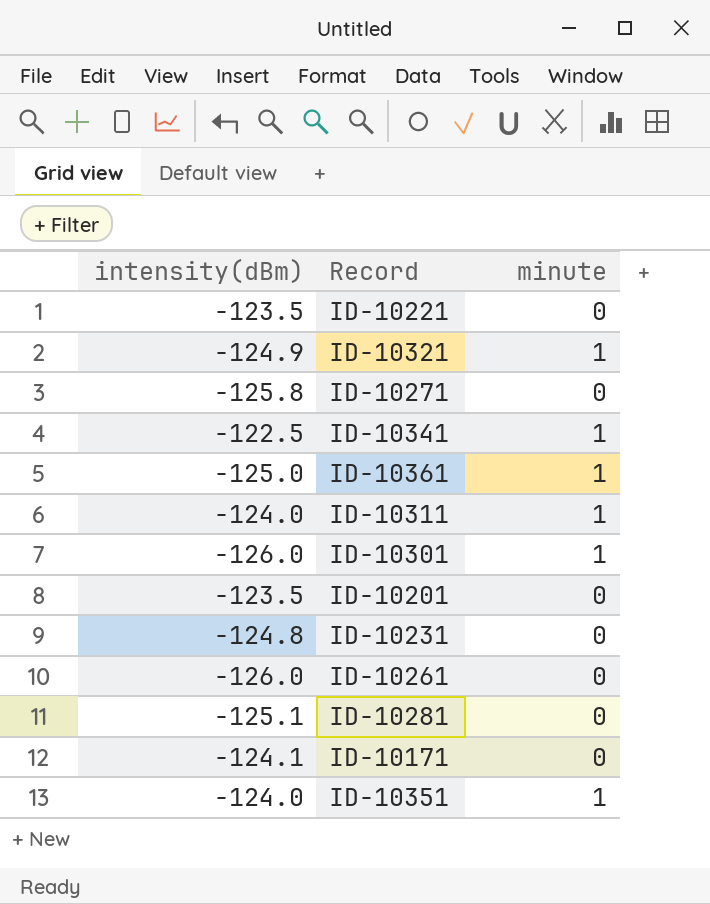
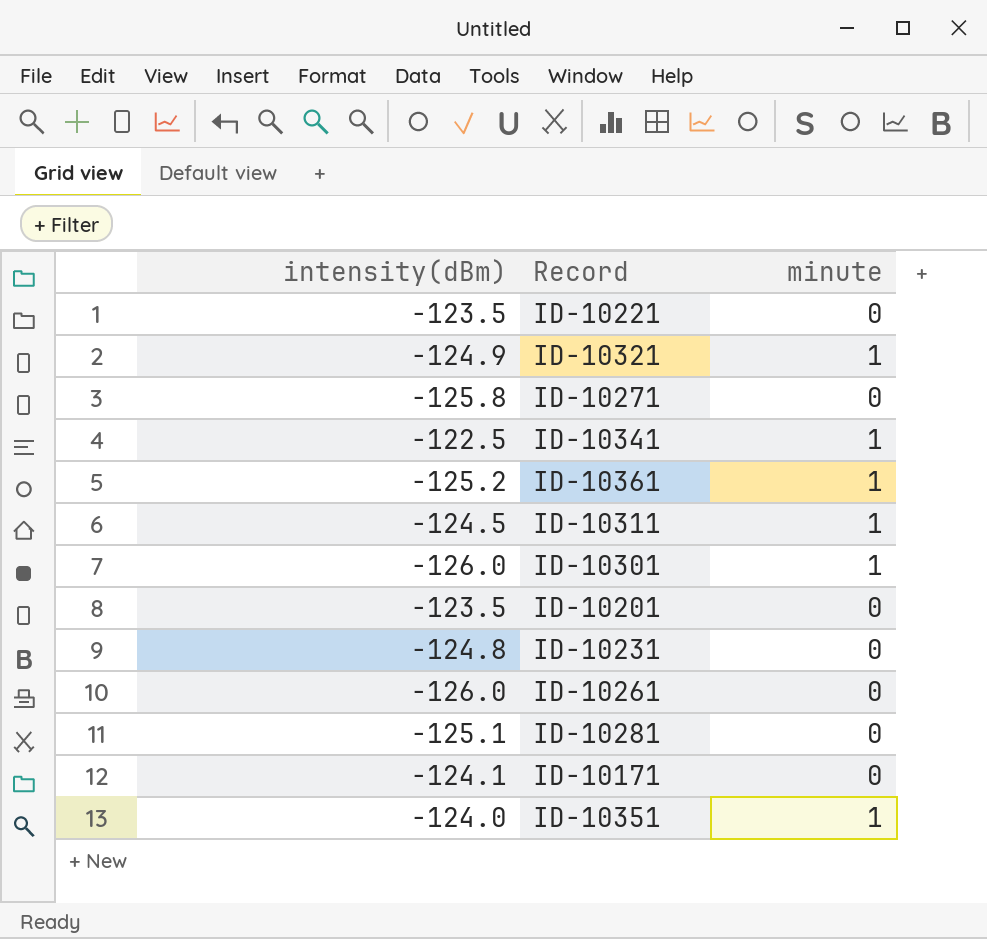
ID-10361 | intensity(dBm): -125.0 -> -125.2
ID-10311 | intensity(dBm): -124.0 -> -124.5

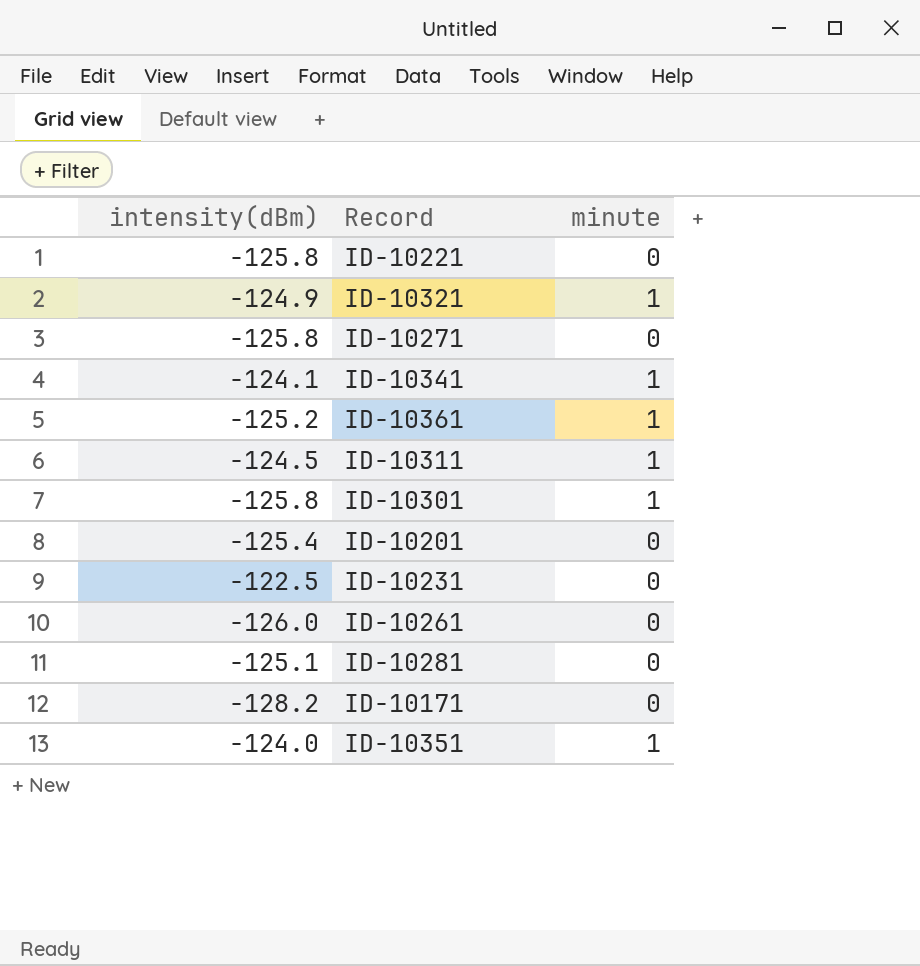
ID-10221 | intensity(dBm): -123.5 -> -125.8
ID-10341 | intensity(dBm): -122.5 -> -124.1
ID-10301 | intensity(dBm): -126.0 -> -125.8
ID-10201 | intensity(dBm): -123.5 -> -125.4
ID-10231 | intensity(dBm): -124.8 -> -122.5
ID-10171 | intensity(dBm): -124.1 -> -128.2

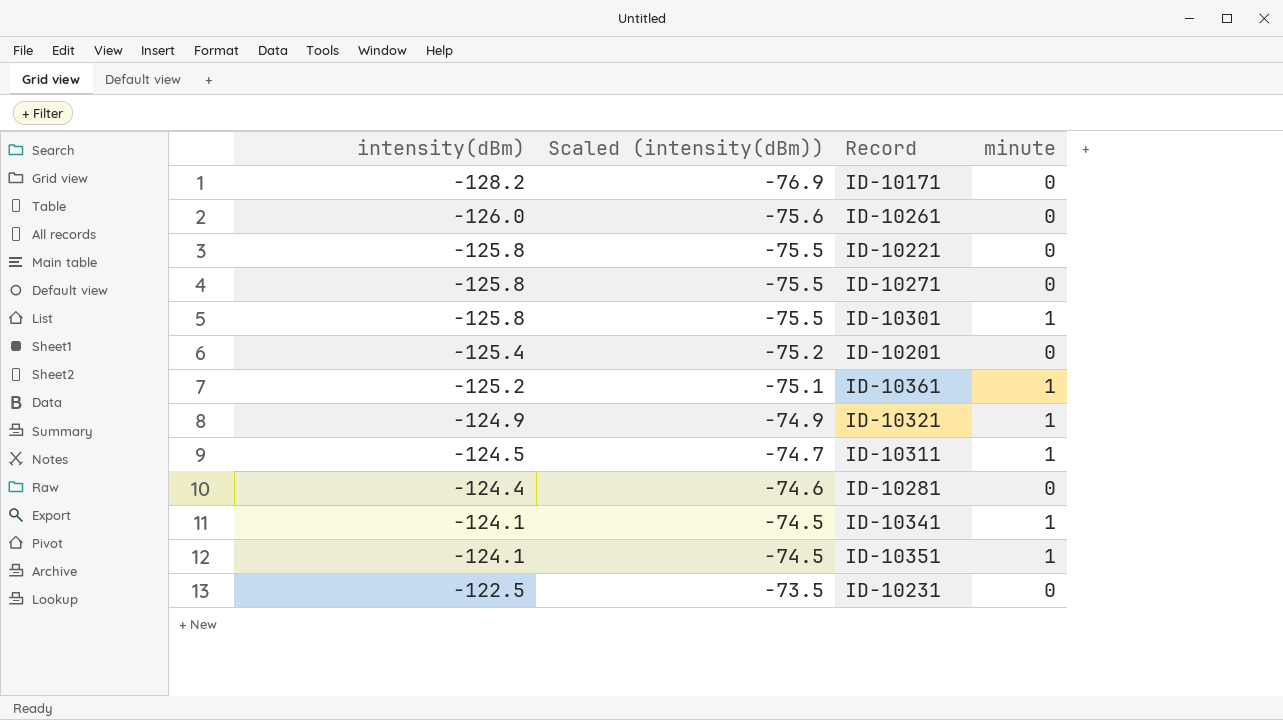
row order: none -> intensity(dBm) ascending
column Scaled (intensity(dBm)) | formula: none -> [intensity(dBm)] * 0.6
ID-10281 | intensity(dBm): -125.1 -> -124.4
ID-10351 | intensity(dBm): -124.0 -> -124.1

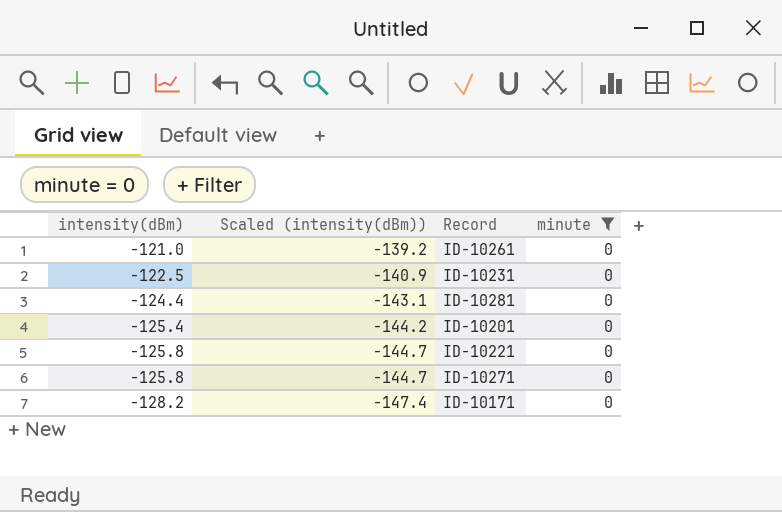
filter: none -> minute = 0
row order: intensity(dBm) ascending -> intensity(dBm) descending
column Scaled (intensity(dBm)) | formula: [intensity(dBm)] * 0.6 -> [intensity(dBm)] * 1.15
ID-10261 | intensity(dBm): -126.0 -> -121.0

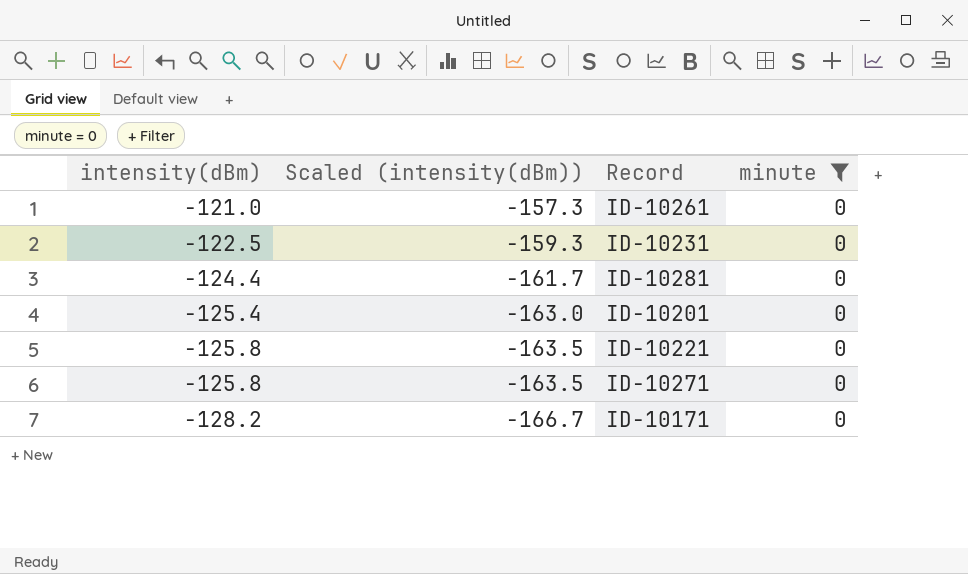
column Scaled (intensity(dBm)) | formula: [intensity(dBm)] * 1.15 -> [intensity(dBm)] * 1.3

